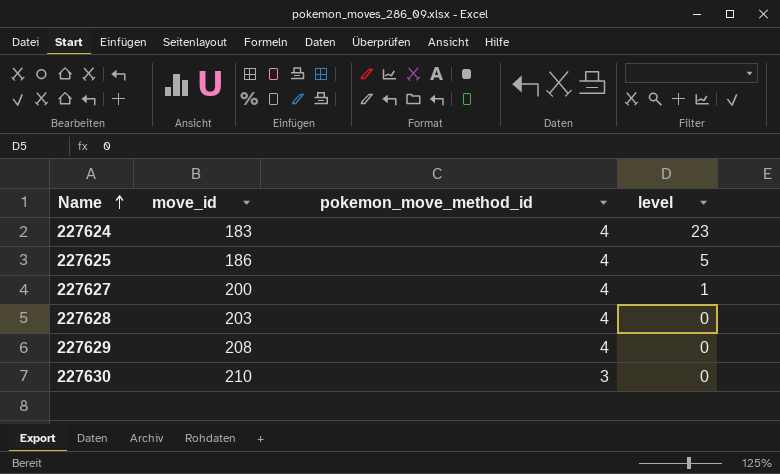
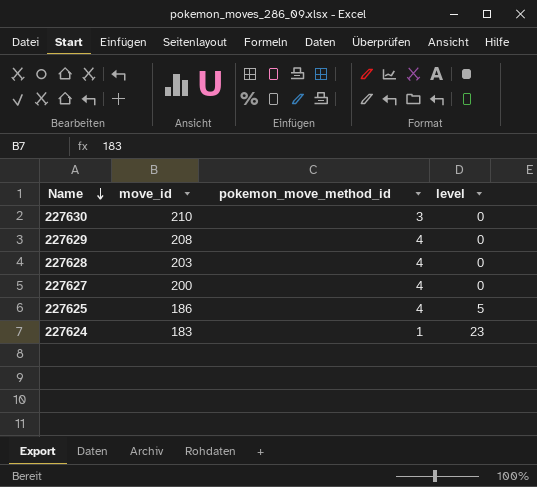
row order: Name ascending -> Name descending
227627 | level: 1 -> 0
227624 | pokemon_move_method_id: 4 -> 1

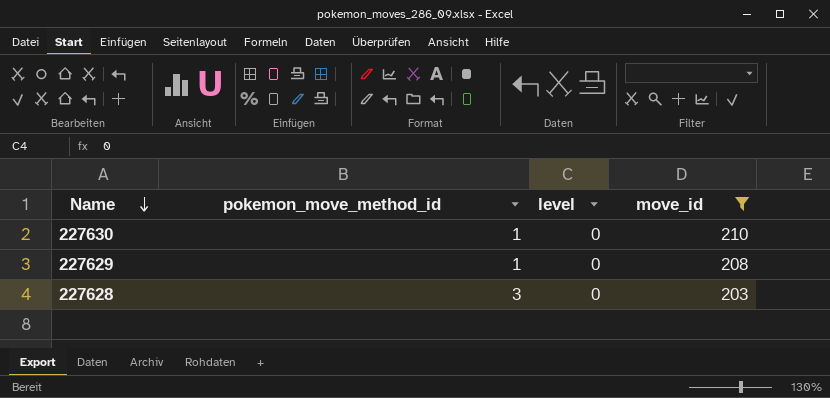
filter: none -> move_id >= 203
column move_id | position: 2 -> 4
227630 | pokemon_move_method_id: 3 -> 1
227629 | pokemon_move_method_id: 4 -> 1
227628 | pokemon_move_method_id: 4 -> 3

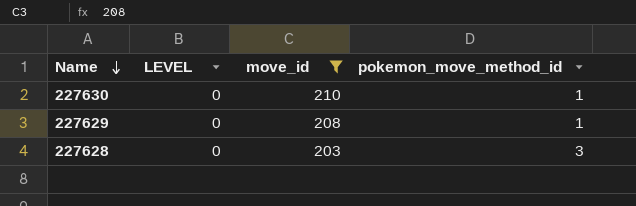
column name: level -> LEVEL
column pokemon_move_method_id | position: 2 -> 4

